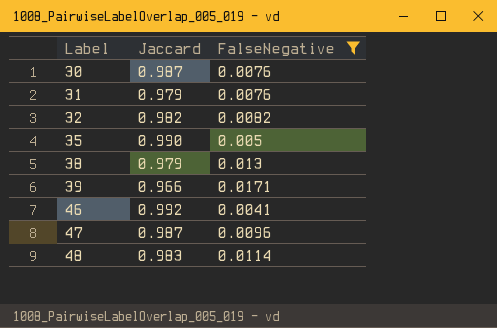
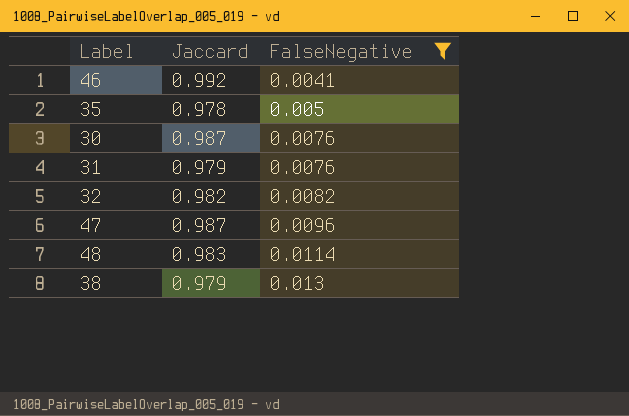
row order: Label ascending -> FalseNegative ascending
row 39: 0.966 | 0.0171 -> none
35 | Jaccard: 0.990 -> 0.978

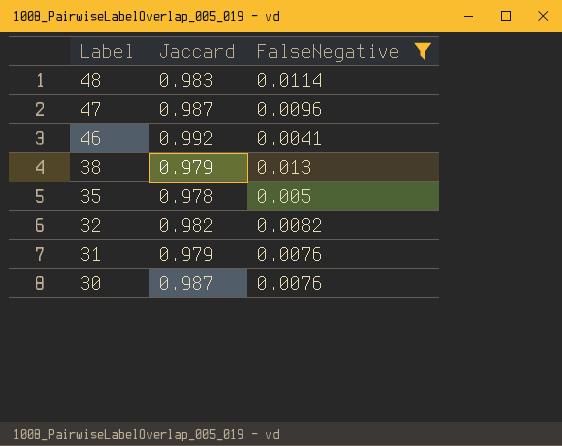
row order: FalseNegative ascending -> Label descending

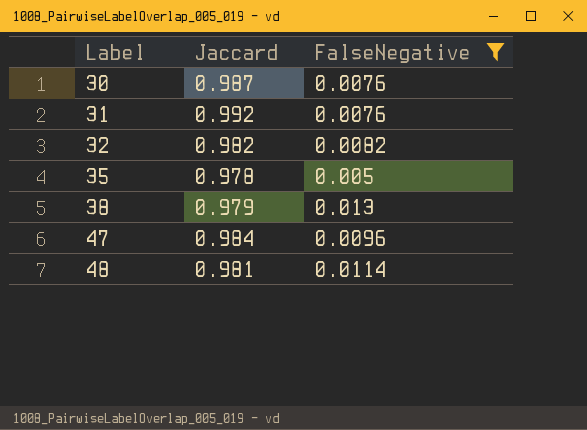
row order: Label descending -> Label ascending
row 46: 0.992 | 0.0041 -> none
31 | Jaccard: 0.979 -> 0.992
47 | Jaccard: 0.987 -> 0.984
48 | Jaccard: 0.983 -> 0.981

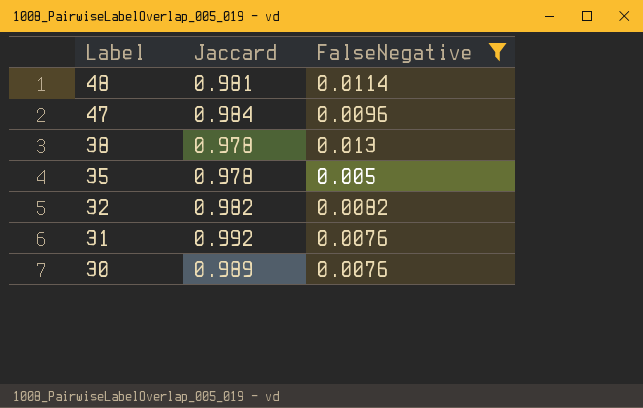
row order: Label ascending -> Label descending
38 | Jaccard: 0.979 -> 0.978
30 | Jaccard: 0.987 -> 0.989

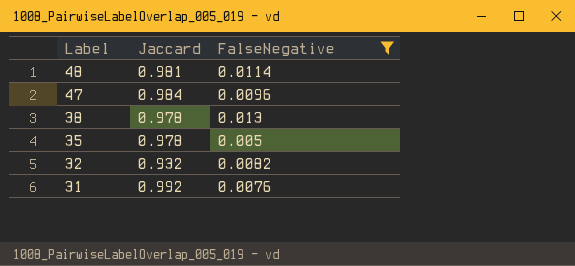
row 30: 0.989 | 0.0076 -> none
32 | Jaccard: 0.982 -> 0.932

